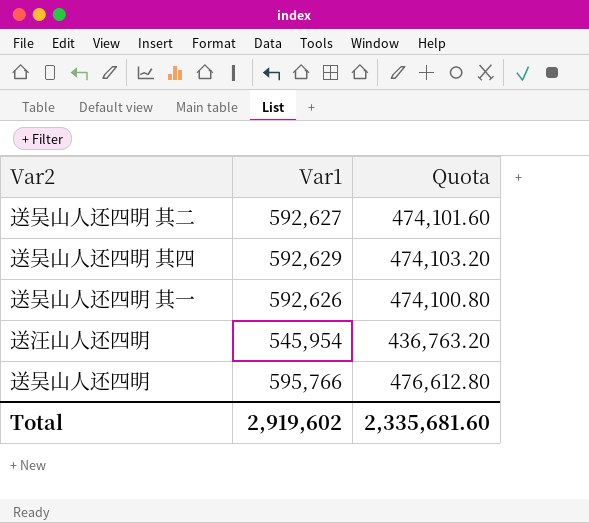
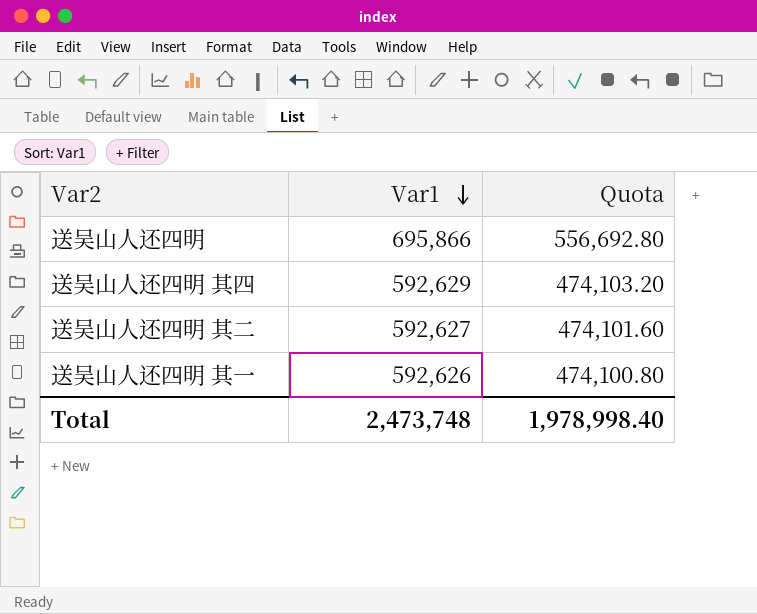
row order: none -> Var1 descending
row 送汪山人还四明: 545,954 | 436,763.20 -> none
送吴山人还四明 | Var1: 595,766 -> 695,866
送吴山人还四明 | Quota: 476,612.80 -> 556,692.80
Total | Var1: 2,919,602 -> 2,473,748
Total | Quota: 2,335,681.60 -> 1,978,998.40

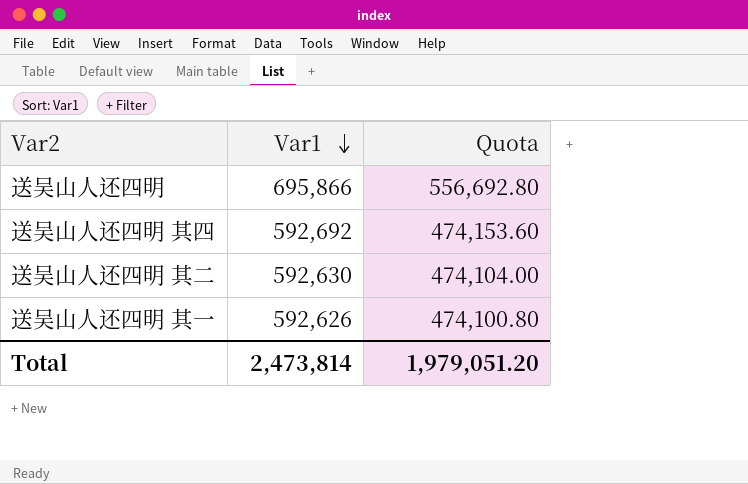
送吴山人还四明 其四 | Var1: 592,629 -> 592,692
送吴山人还四明 其四 | Quota: 474,103.20 -> 474,153.60
送吴山人还四明 其二 | Var1: 592,627 -> 592,630
送吴山人还四明 其二 | Quota: 474,101.60 -> 474,104.00
Total | Var1: 2,473,748 -> 2,473,814
Total | Quota: 1,978,998.40 -> 1,979,051.20

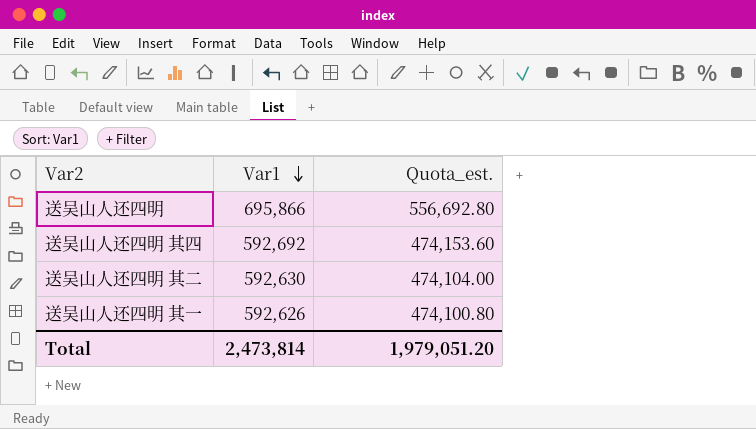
column name: Quota -> Quota_est.

